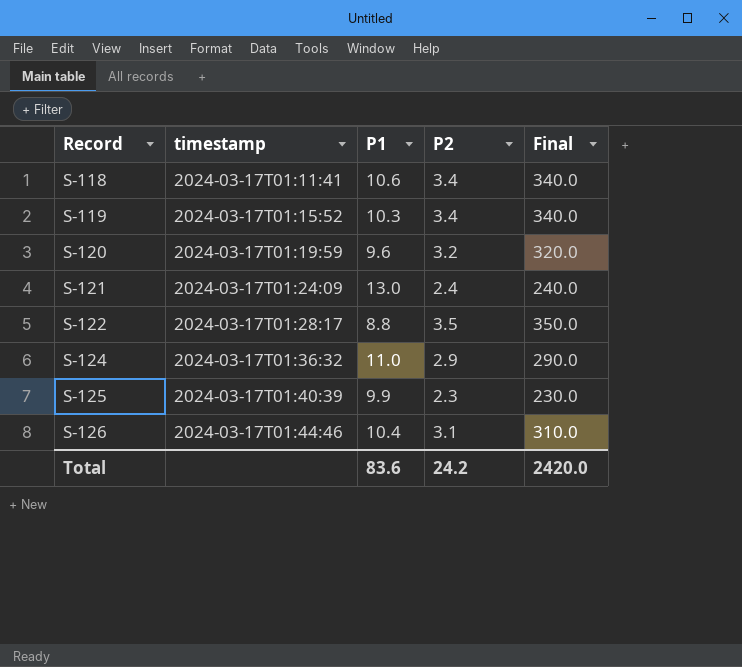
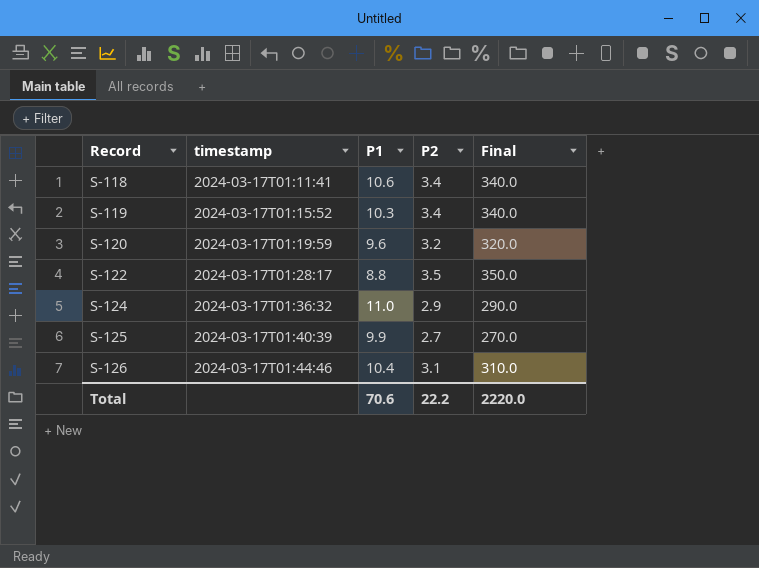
row S-121: 2024-03-17T01:24:09 | 13.0 | 2.4 | 240.0 -> none
S-125 | P2: 2.3 -> 2.7
S-125 | Final: 230.0 -> 270.0
Total | P1: 83.6 -> 70.6
Total | P2: 24.2 -> 22.2
Total | Final: 2420.0 -> 2220.0

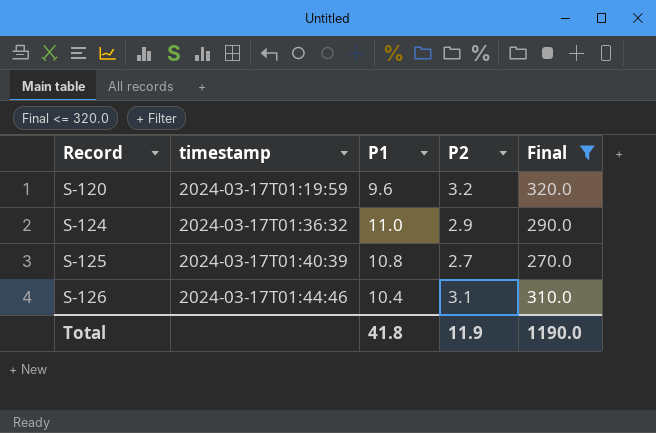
filter: none -> Final <= 320.0
S-125 | P1: 9.9 -> 10.8
Total | P1: 70.6 -> 41.8
Total | P2: 22.2 -> 11.9
Total | Final: 2220.0 -> 1190.0

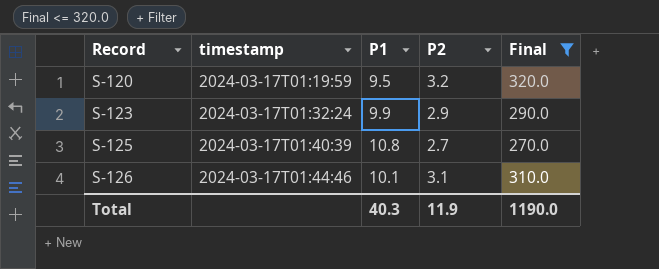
row S-124: 2024-03-17T01:36:32 | 11.0 | 2.9 | 290.0 -> none
S-120 | P1: 9.6 -> 9.5
row S-123: none -> 2024-03-17T01:32:24 | 9.9 | 2.9 | 290.0
S-126 | P1: 10.4 -> 10.1
Total | P1: 41.8 -> 40.3

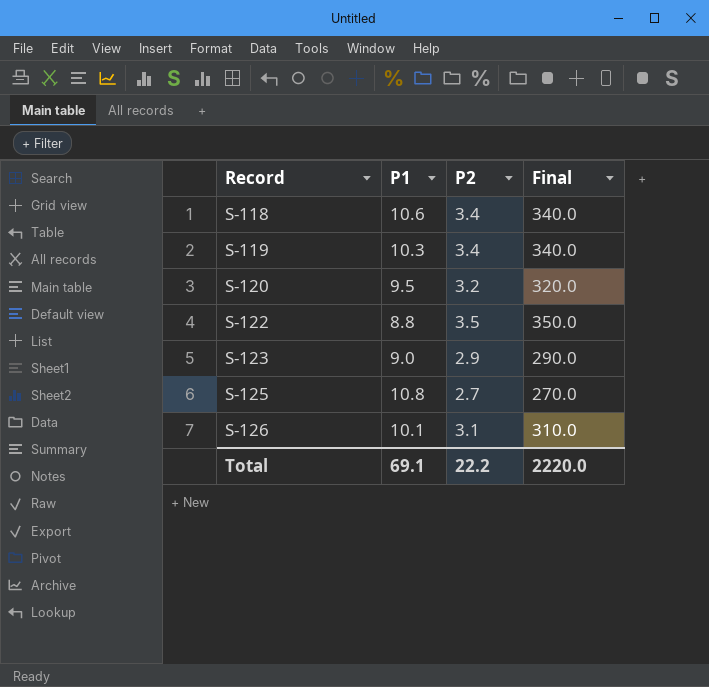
filter: Final <= 320.0 -> none
column timestamp | position: 2 -> none
S-123 | P1: 9.9 -> 9.0
Total | P1: 40.3 -> 69.1
Total | P2: 11.9 -> 22.2
Total | Final: 1190.0 -> 2220.0

